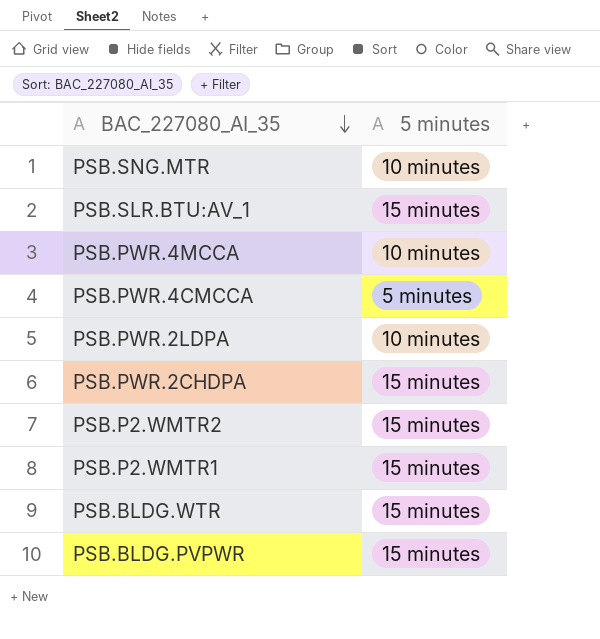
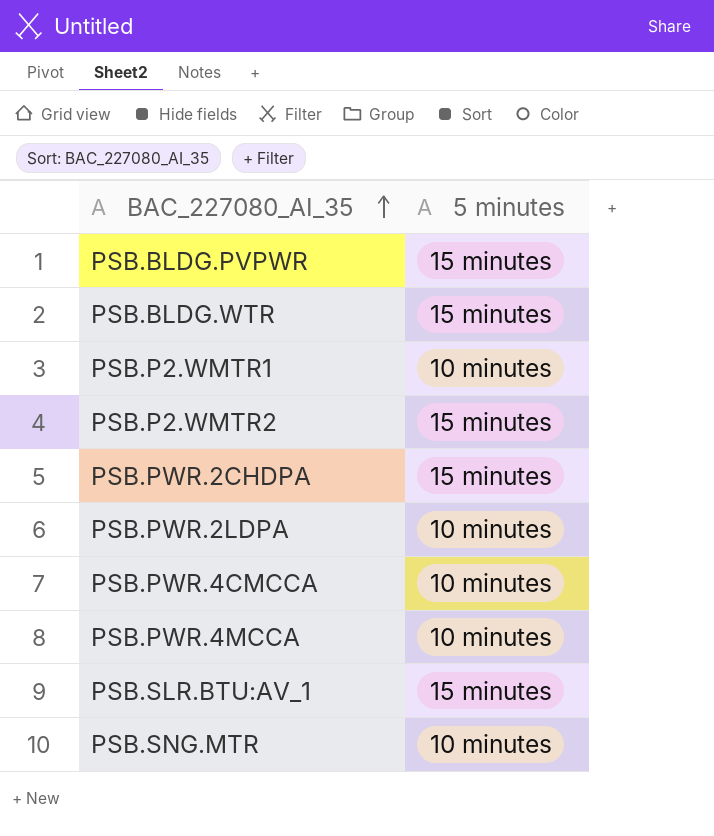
row order: BAC_227080_AI_35 descending -> BAC_227080_AI_35 ascending
PSB.P2.WMTR1 | 5 minutes: 15 minutes -> 10 minutes
PSB.PWR.4CMCCA | 5 minutes: 5 minutes -> 10 minutes

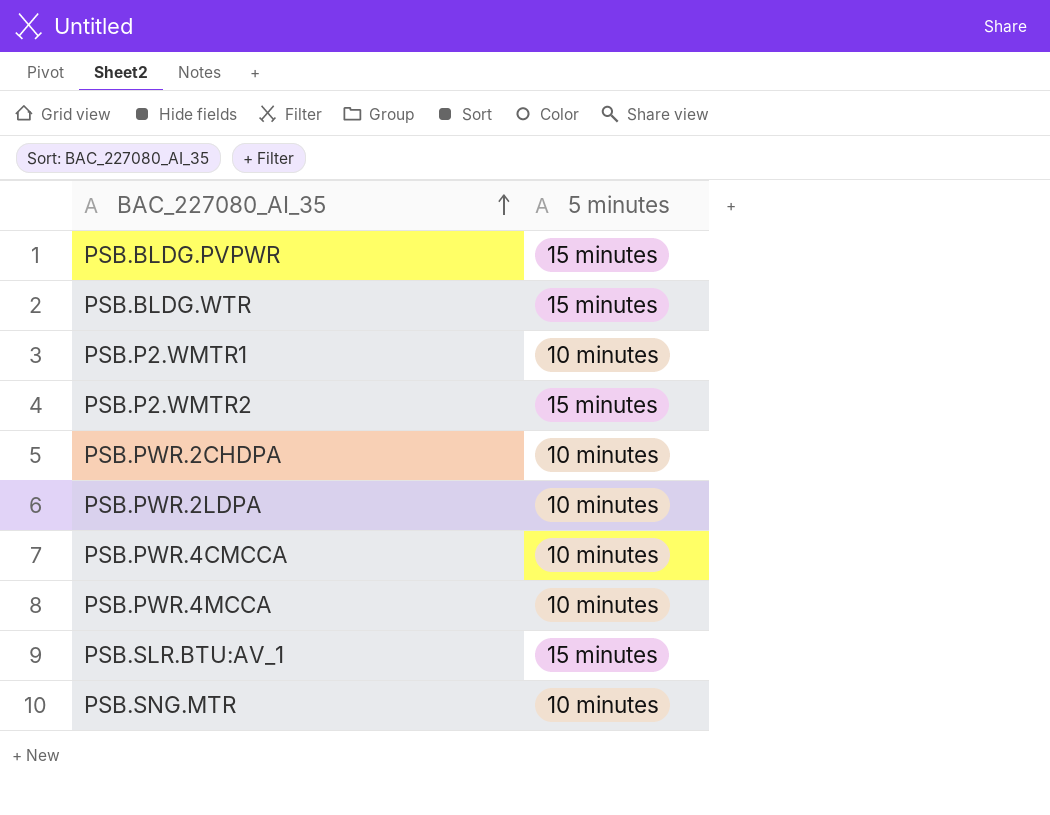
PSB.PWR.2CHDPA | 5 minutes: 15 minutes -> 10 minutes

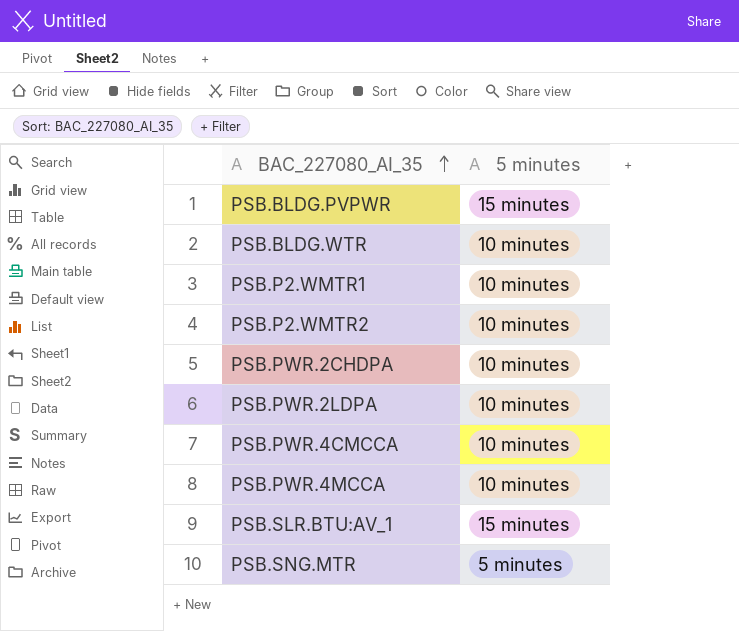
PSB.BLDG.WTR | 5 minutes: 15 minutes -> 10 minutes
PSB.P2.WMTR2 | 5 minutes: 15 minutes -> 10 minutes
PSB.SNG.MTR | 5 minutes: 10 minutes -> 5 minutes

